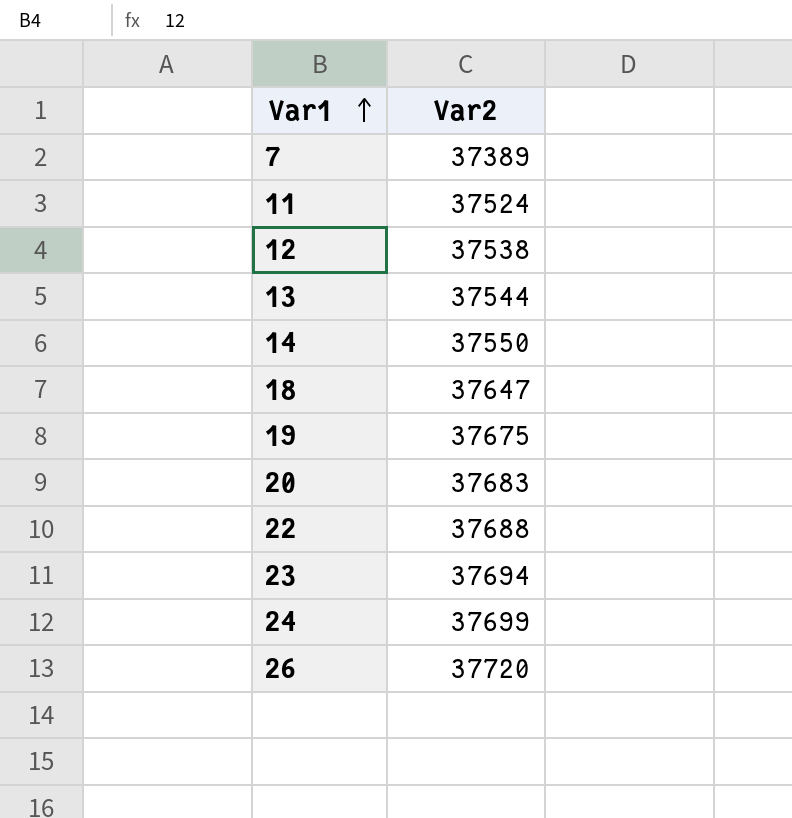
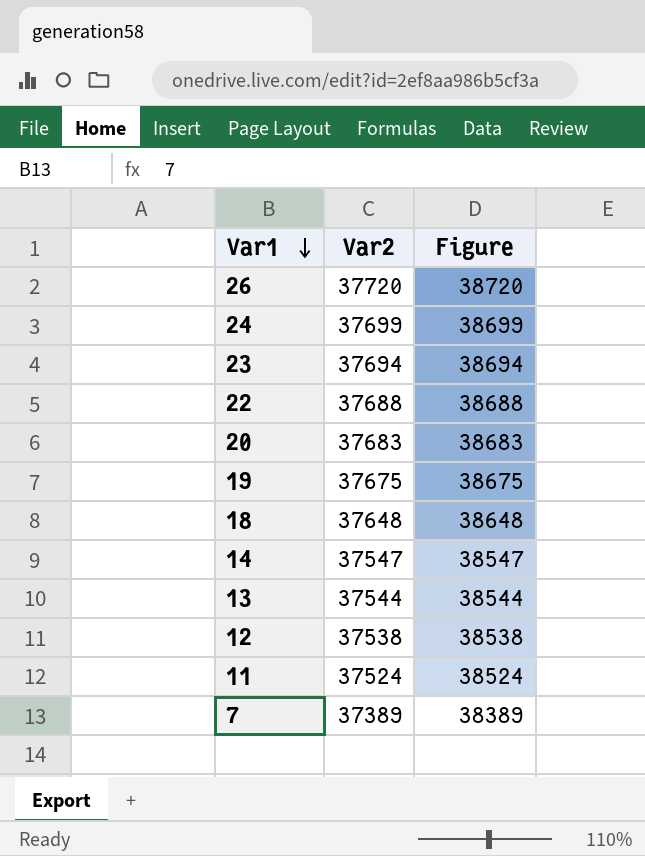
row order: Var1 ascending -> Var1 descending
column Figure | formula: none -> [Var2] + 1000
18 | Var2: 37647 -> 37648
14 | Var2: 37550 -> 37547

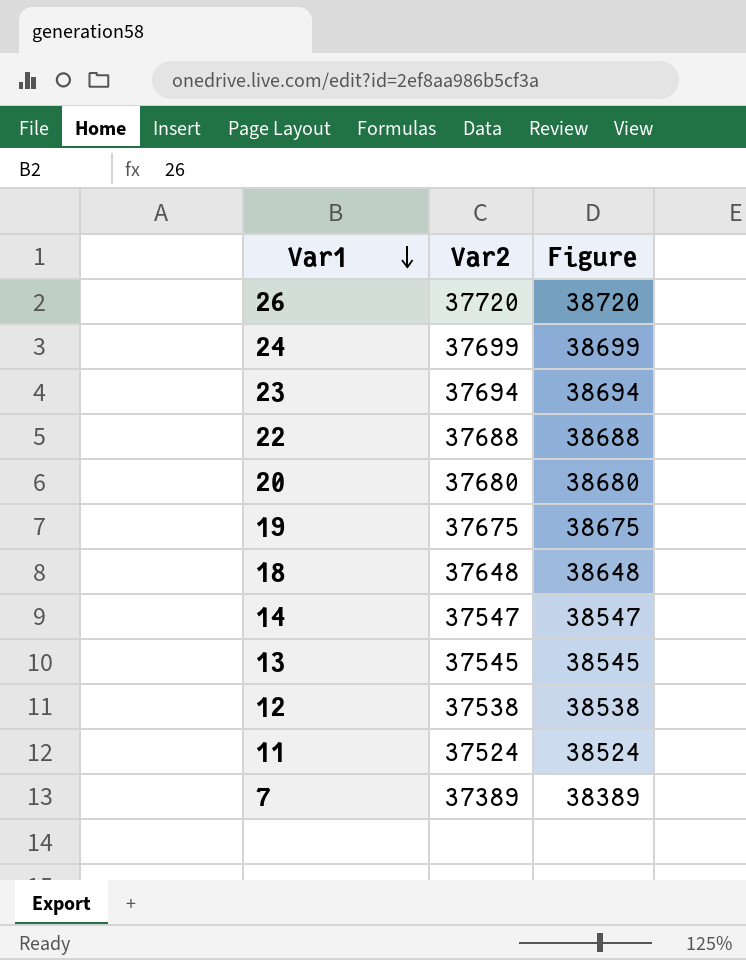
20 | Var2: 37683 -> 37680
20 | Figure: 38683 -> 38680
13 | Var2: 37544 -> 37545
13 | Figure: 38544 -> 38545

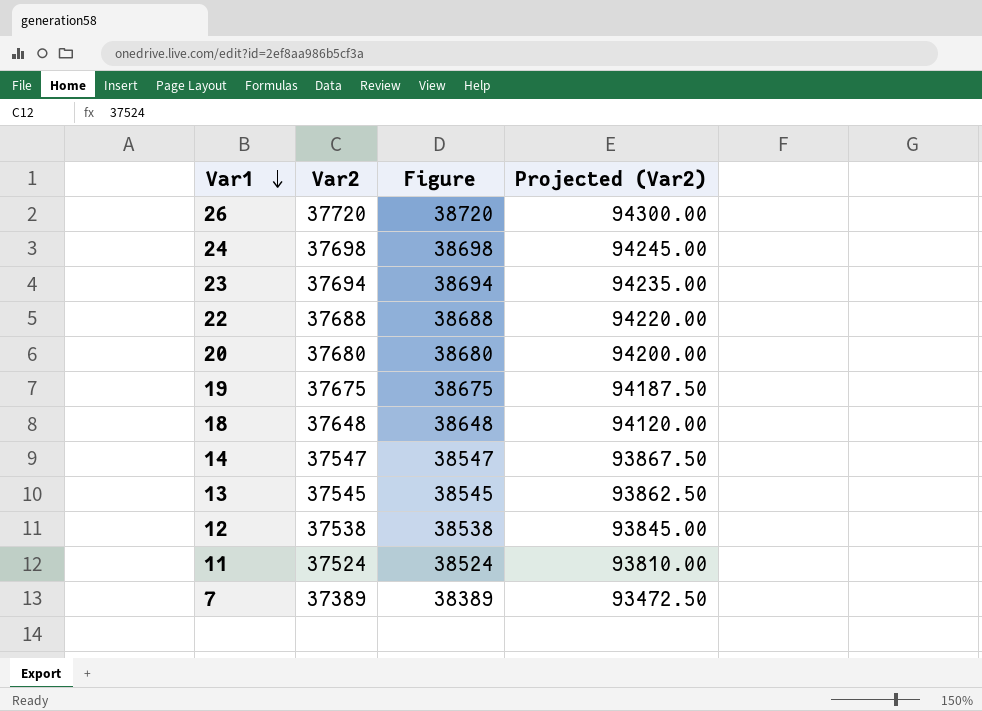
column Projected (Var2) | formula: none -> [Var2] * 2.5
24 | Var2: 37699 -> 37698
24 | Figure: 38699 -> 38698

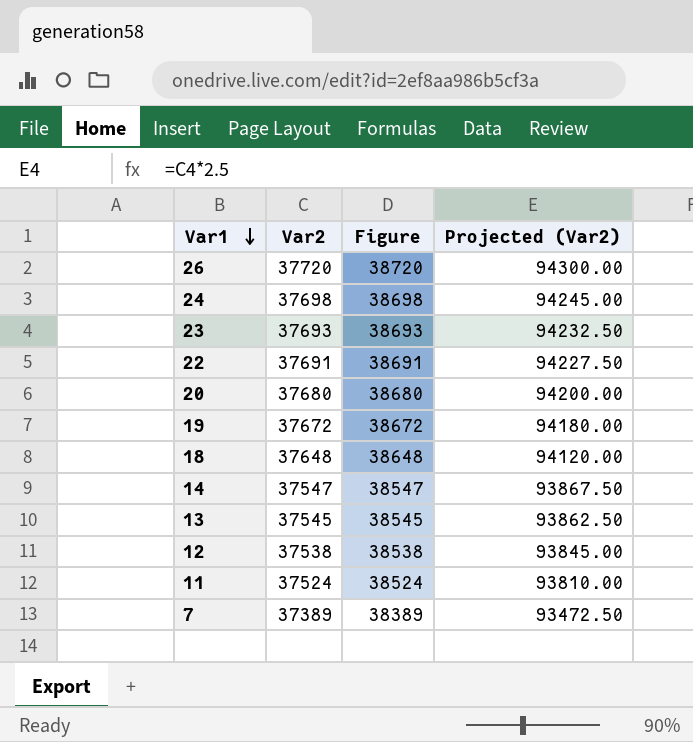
23 | Var2: 37694 -> 37693
23 | Figure: 38694 -> 38693
23 | Projected (Var2): 94235.00 -> 94232.50
22 | Var2: 37688 -> 37691
22 | Figure: 38688 -> 38691
22 | Projected (Var2): 94220.00 -> 94227.50
19 | Var2: 37675 -> 37672
19 | Figure: 38675 -> 38672
19 | Projected (Var2): 94187.50 -> 94180.00

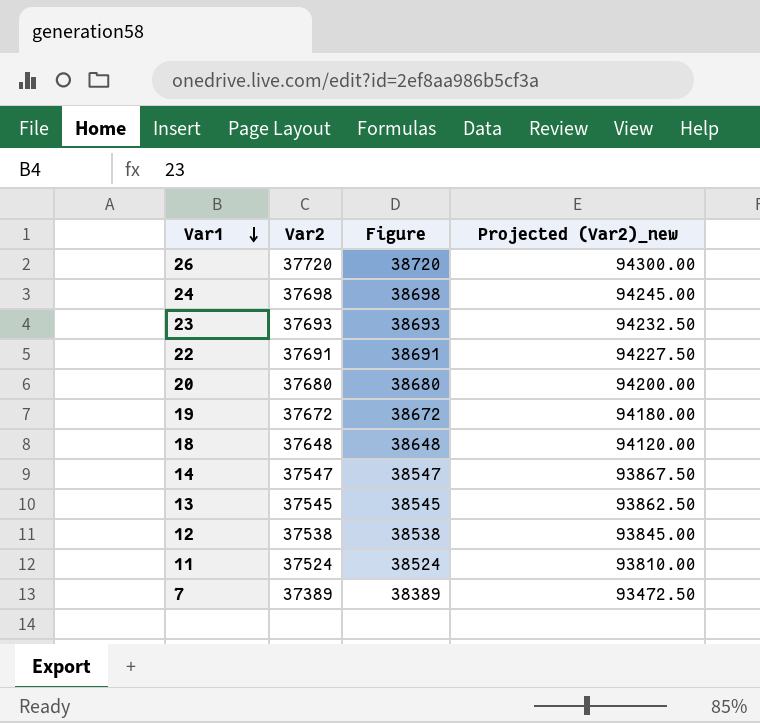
column name: Projected (Var2) -> Projected (Var2)_new

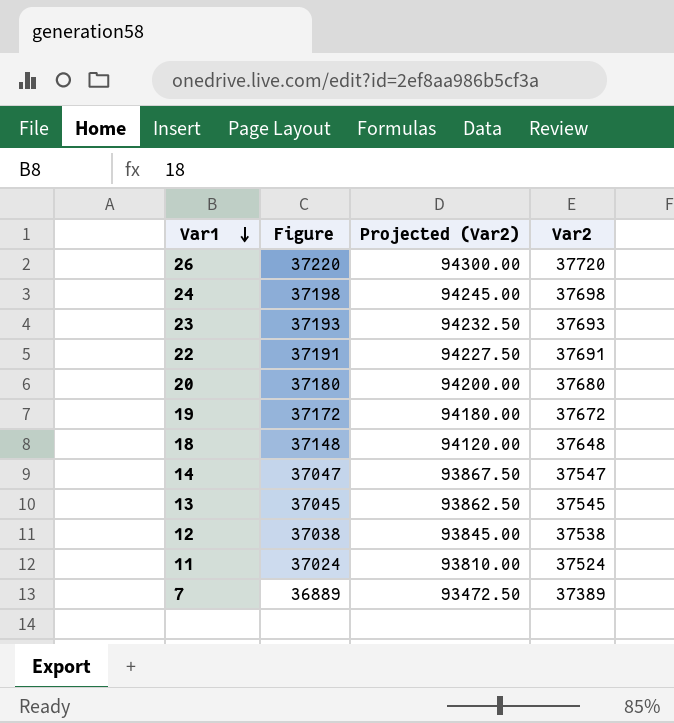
column Figure | formula: [Var2] + 1000 -> [Var2] - 500
column name: Projected (Var2)_new -> Projected (Var2)
column Var2 | position: 2 -> 4

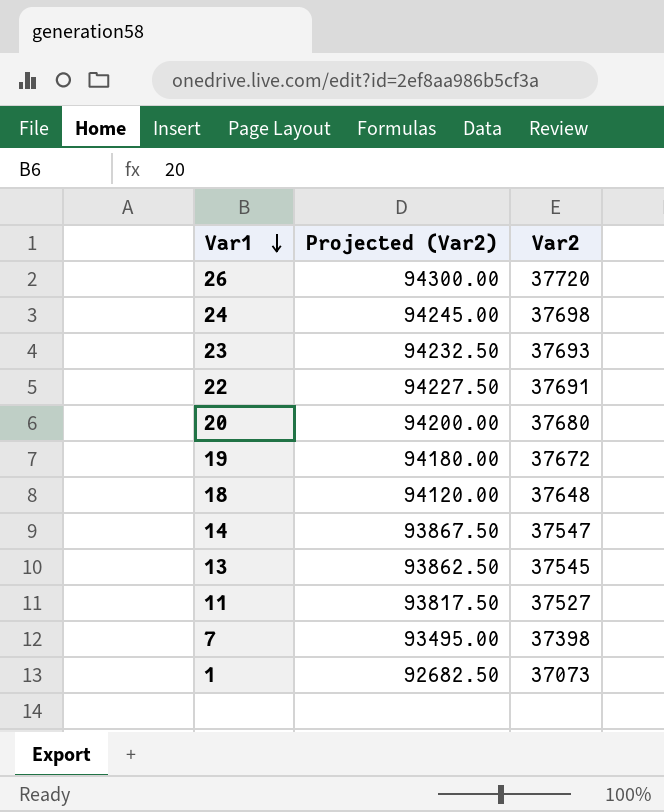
column Figure | formula: [Var2] - 500 -> none
row 12: 37038 | 93845.00 | 37538 -> none
11 | Projected (Var2): 93810.00 -> 93817.50
11 | Var2: 37524 -> 37527
7 | Projected (Var2): 93472.50 -> 93495.00
7 | Var2: 37389 -> 37398
row 1: none -> 92682.50 | 37073

